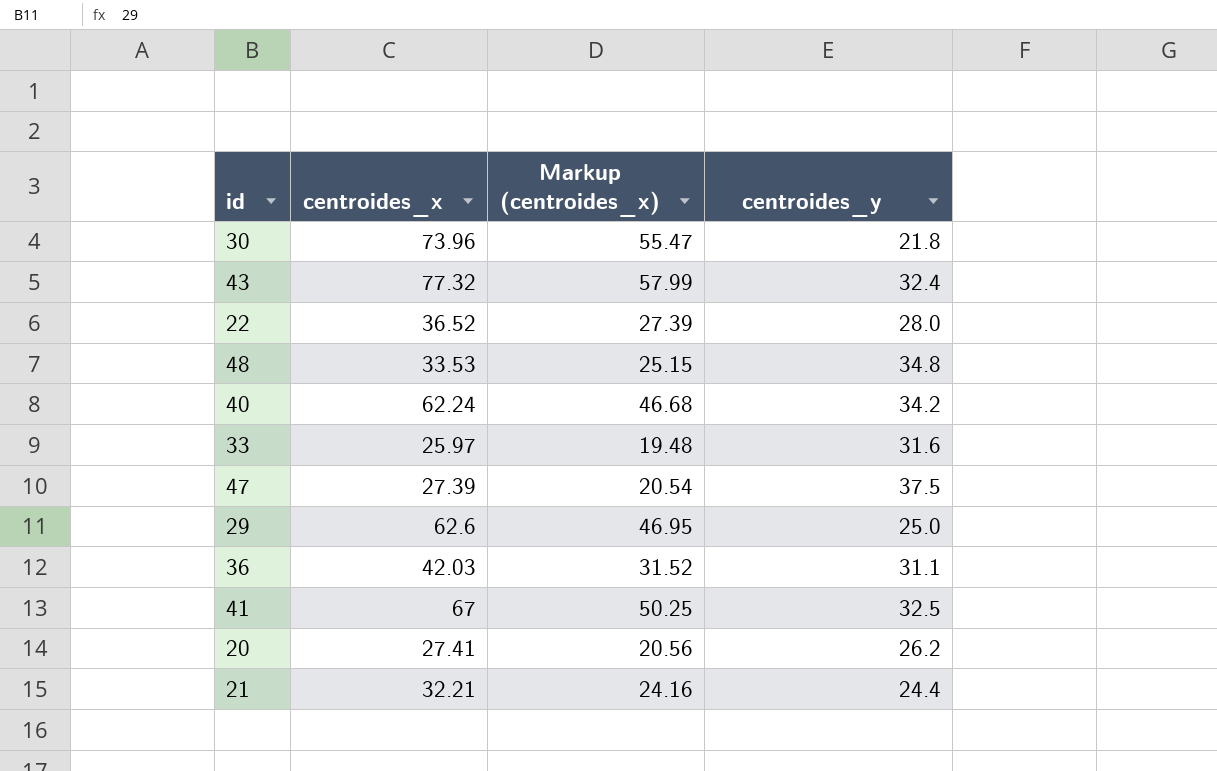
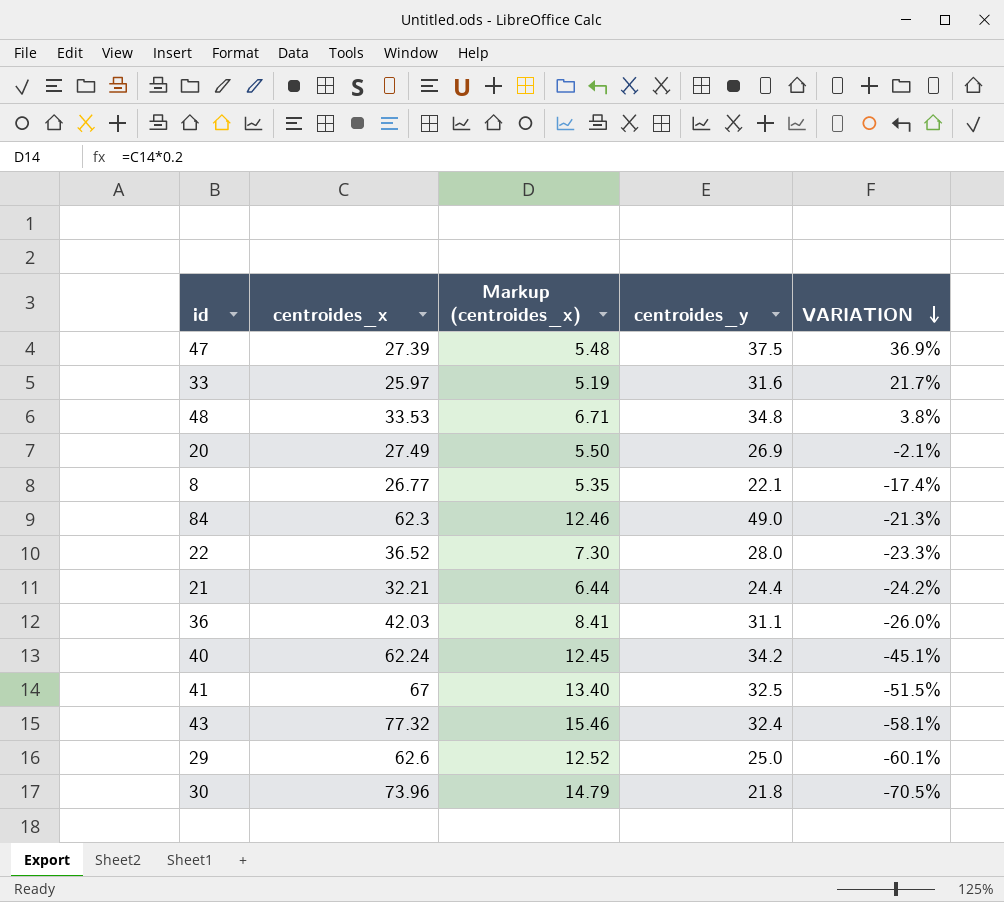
row order: none -> VARIATION descending
column Markup (centroides_x) | formula: [centroides_x] * 0.75 -> [centroides_x] * 0.2
column VARIATION | formula: none -> ([centroides_y] - [centroides_x]) / [centroides_x]
20 | centroides_x: 27.41 -> 27.49
20 | centroides_y: 26.2 -> 26.9
row 8: none -> 26.77 | 5.35 | 22.1 | -17.4%
row 84: none -> 62.3 | 12.46 | 49.0 | -21.3%

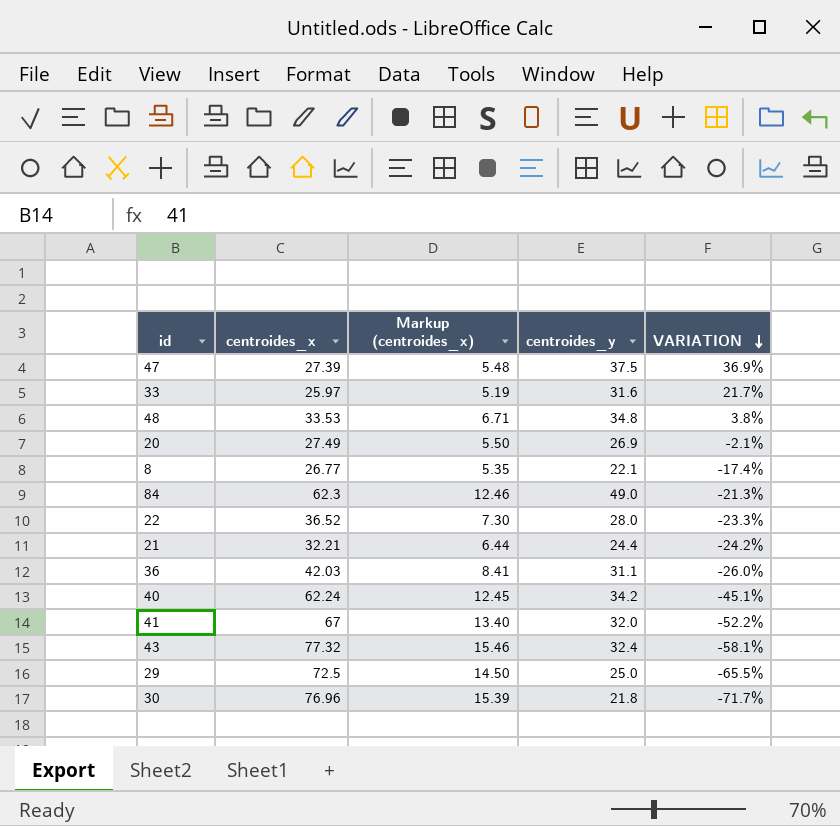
41 | centroides_y: 32.5 -> 32.0
41 | VARIATION: -51.5% -> -52.2%
29 | centroides_x: 62.6 -> 72.5
29 | Markup (centroides_x): 12.52 -> 14.50
29 | VARIATION: -60.1% -> -65.5%
30 | centroides_x: 73.96 -> 76.96
30 | Markup (centroides_x): 14.79 -> 15.39
30 | VARIATION: -70.5% -> -71.7%

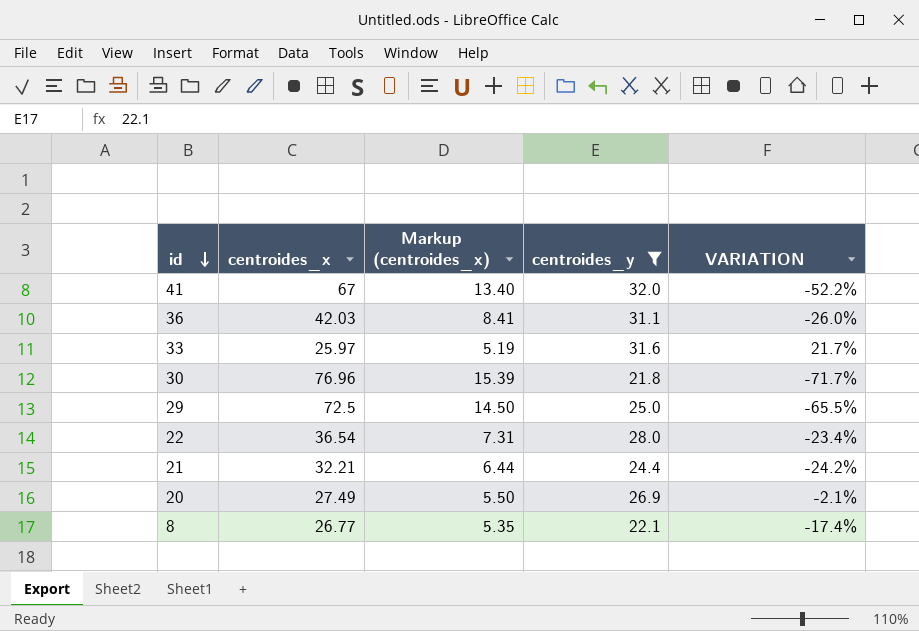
filter: none -> centroides_y <= 32.0
row order: VARIATION descending -> id descending
22 | centroides_x: 36.52 -> 36.54
22 | Markup (centroides_x): 7.30 -> 7.31
22 | VARIATION: -23.3% -> -23.4%

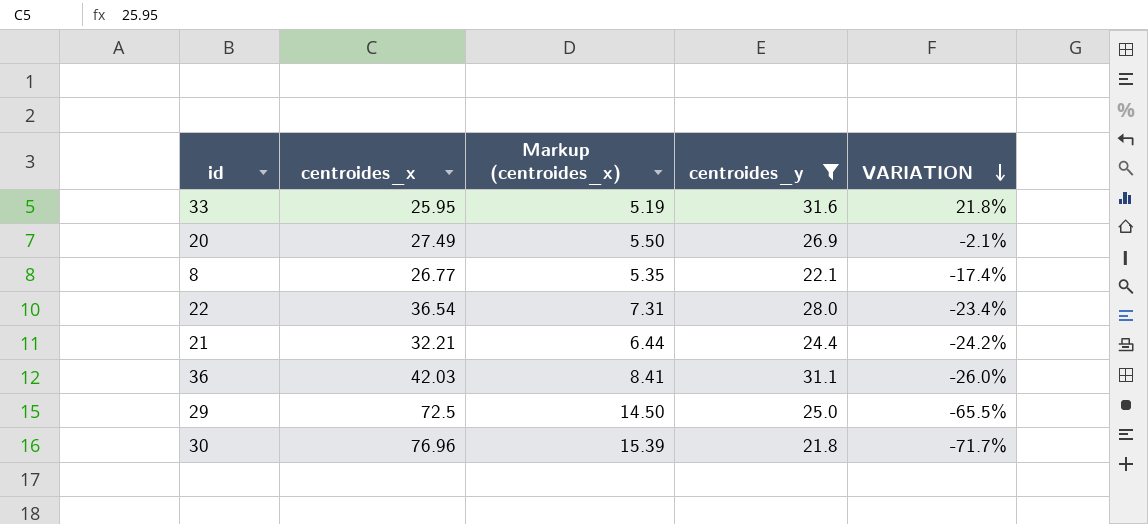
row order: id descending -> VARIATION descending
row 41: 67 | 13.40 | 32.0 | -52.2% -> none
33 | centroides_x: 25.97 -> 25.95
33 | VARIATION: 21.7% -> 21.8%

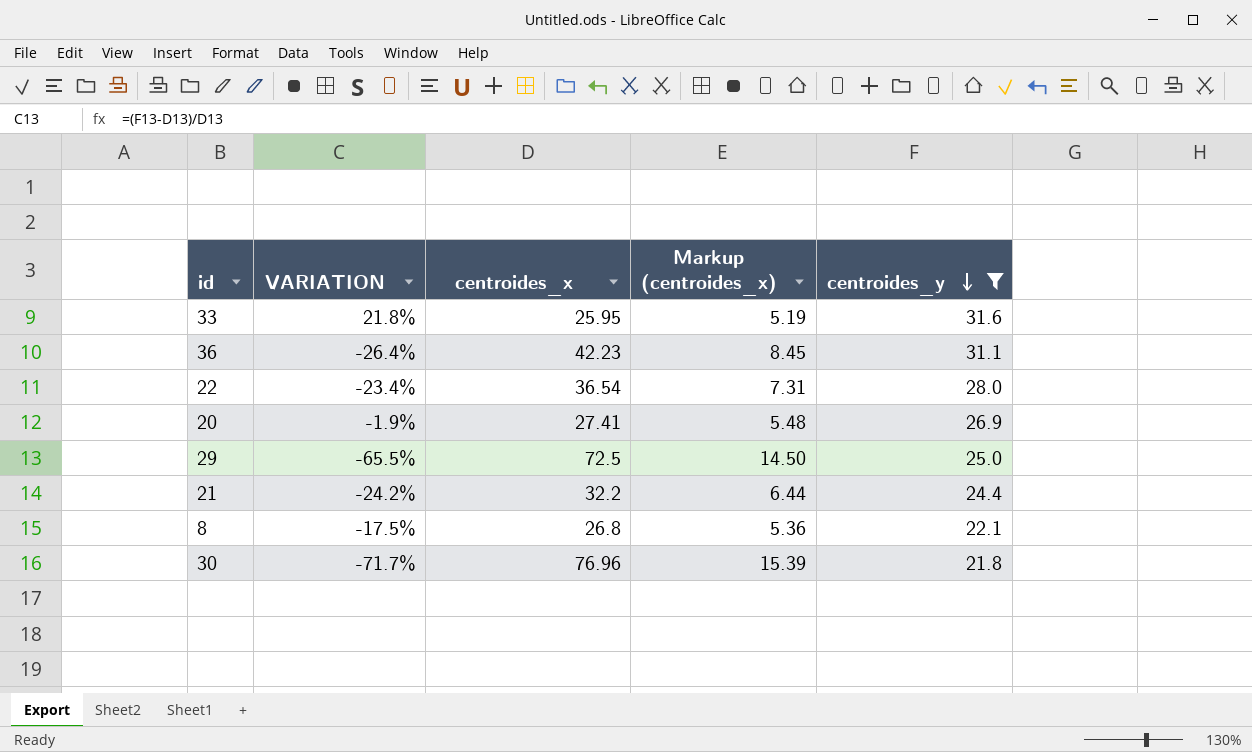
row order: VARIATION descending -> centroides_y descending
column VARIATION | position: 5 -> 2
36 | VARIATION: -26.0% -> -26.4%
36 | centroides_x: 42.03 -> 42.23
36 | Markup (centroides_x): 8.41 -> 8.45
20 | VARIATION: -2.1% -> -1.9%
20 | centroides_x: 27.49 -> 27.41
20 | Markup (centroides_x): 5.50 -> 5.48
21 | centroides_x: 32.21 -> 32.2
8 | VARIATION: -17.4% -> -17.5%
8 | centroides_x: 26.77 -> 26.8
8 | Markup (centroides_x): 5.35 -> 5.36

